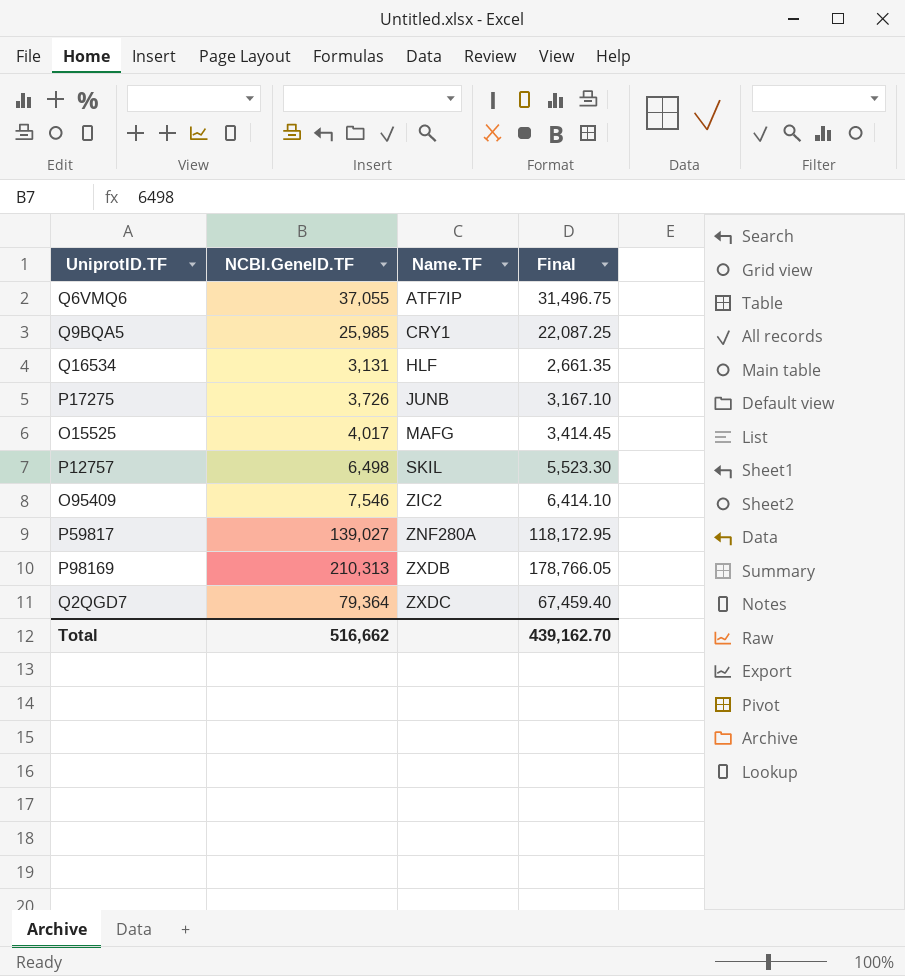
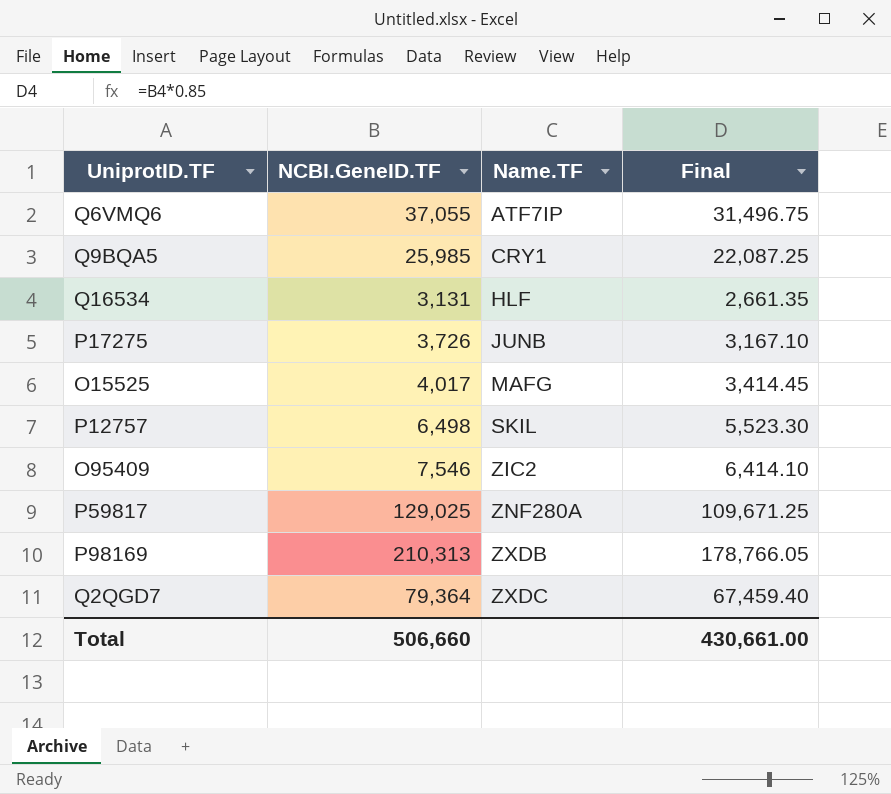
P59817 | NCBI.GeneID.TF: 139,027 -> 129,025
P59817 | Final: 118,172.95 -> 109,671.25
Total | NCBI.GeneID.TF: 516,662 -> 506,660
Total | Final: 439,162.70 -> 430,661.00

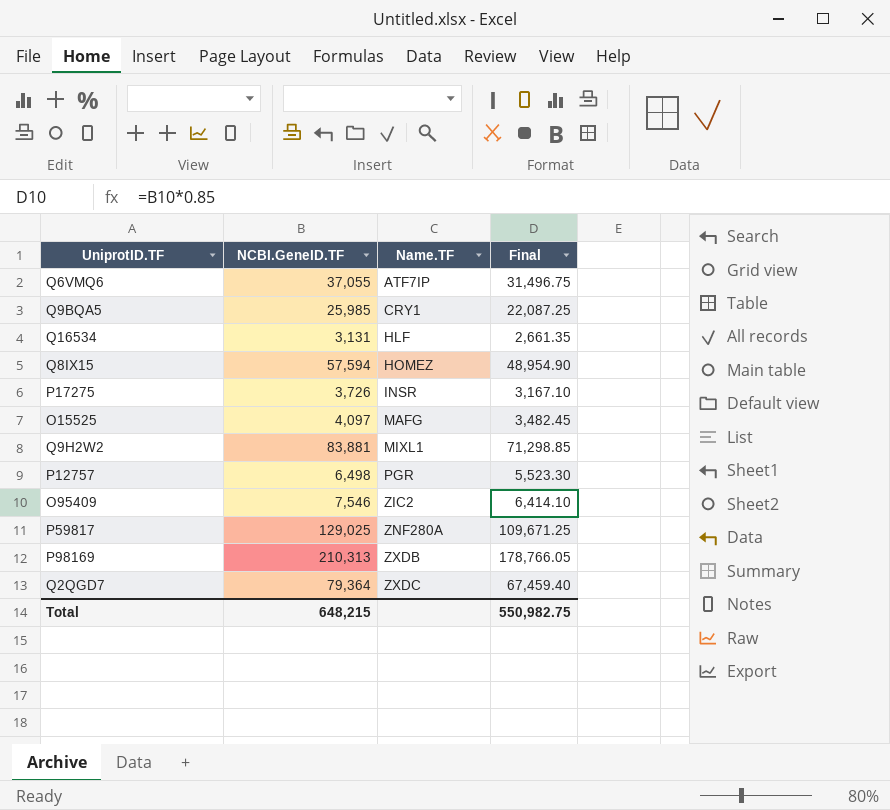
row Q8IX15: none -> 57,594 | HOMEZ | 48,954.90
P17275 | Name.TF: JUNB -> INSR
O15525 | NCBI.GeneID.TF: 4,017 -> 4,097
O15525 | Final: 3,414.45 -> 3,482.45
row Q9H2W2: none -> 83,881 | MIXL1 | 71,298.85
P12757 | Name.TF: SKIL -> PGR
Total | NCBI.GeneID.TF: 506,660 -> 648,215
Total | Final: 430,661.00 -> 550,982.75

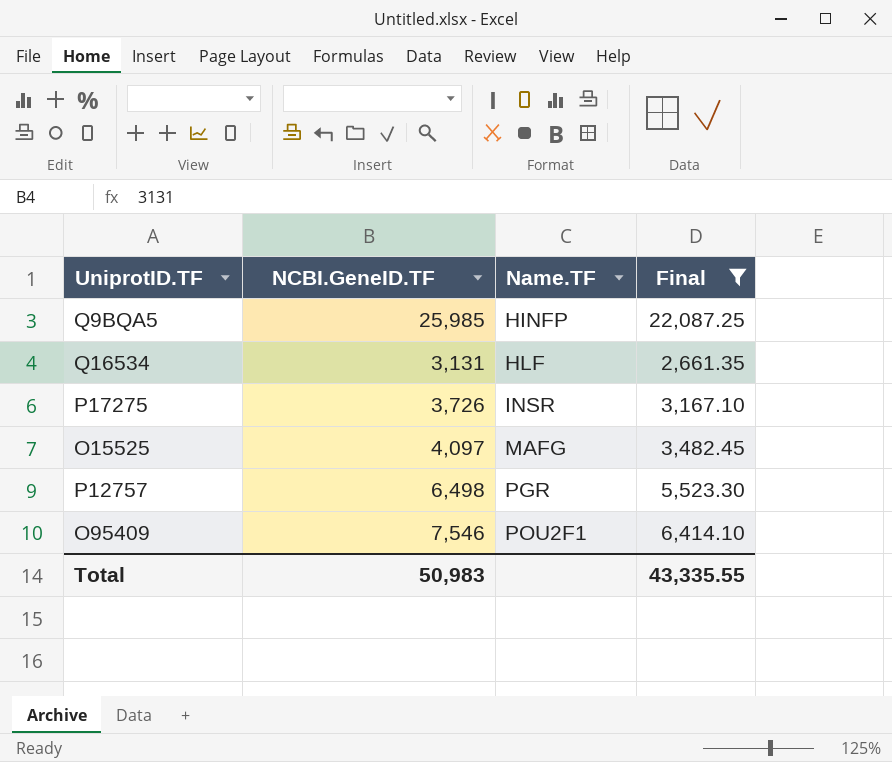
filter: none -> Final <= 22,087.25
Q9BQA5 | Name.TF: CRY1 -> HINFP
O95409 | Name.TF: ZIC2 -> POU2F1
Total | NCBI.GeneID.TF: 648,215 -> 50,983
Total | Final: 550,982.75 -> 43,335.55

